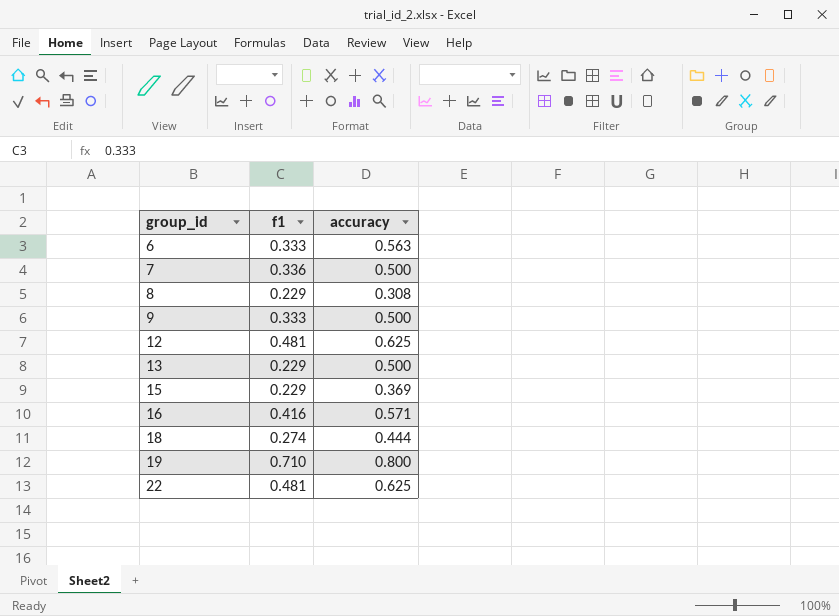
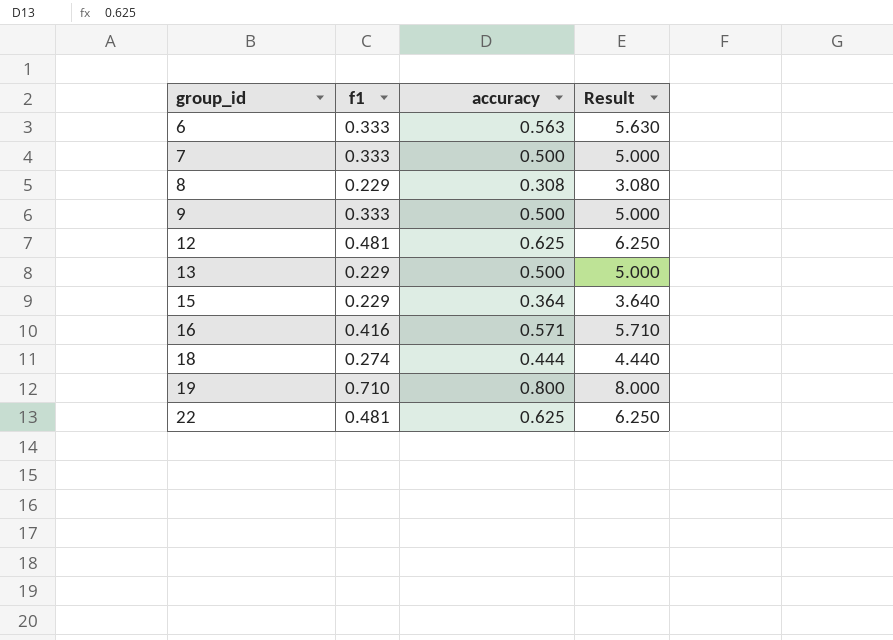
column Result | formula: none -> [accuracy] * 10
7 | f1: 0.336 -> 0.333
15 | accuracy: 0.369 -> 0.364

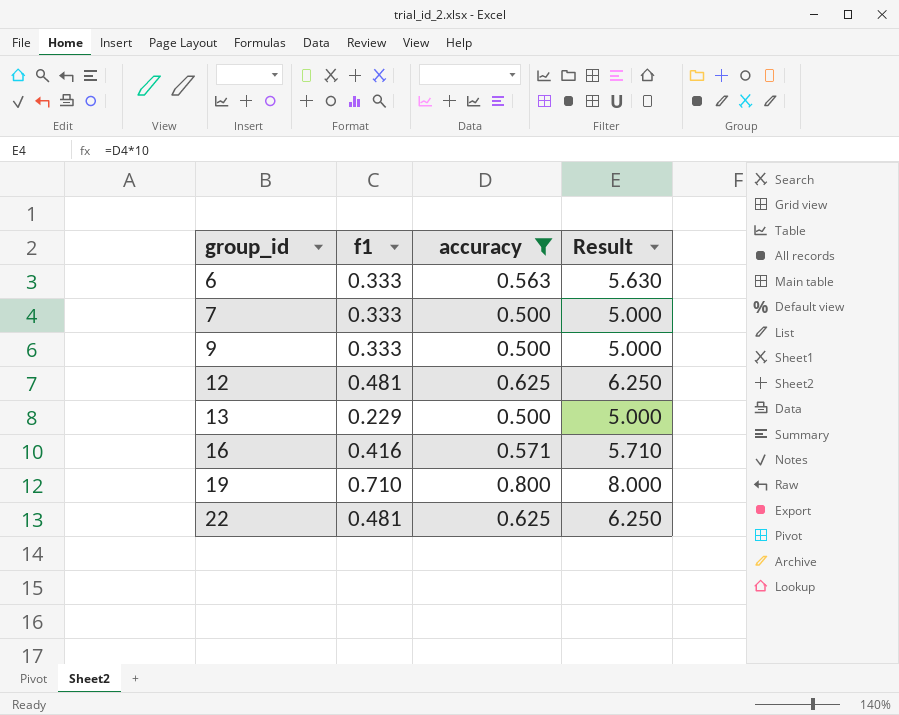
filter: none -> accuracy >= 0.500

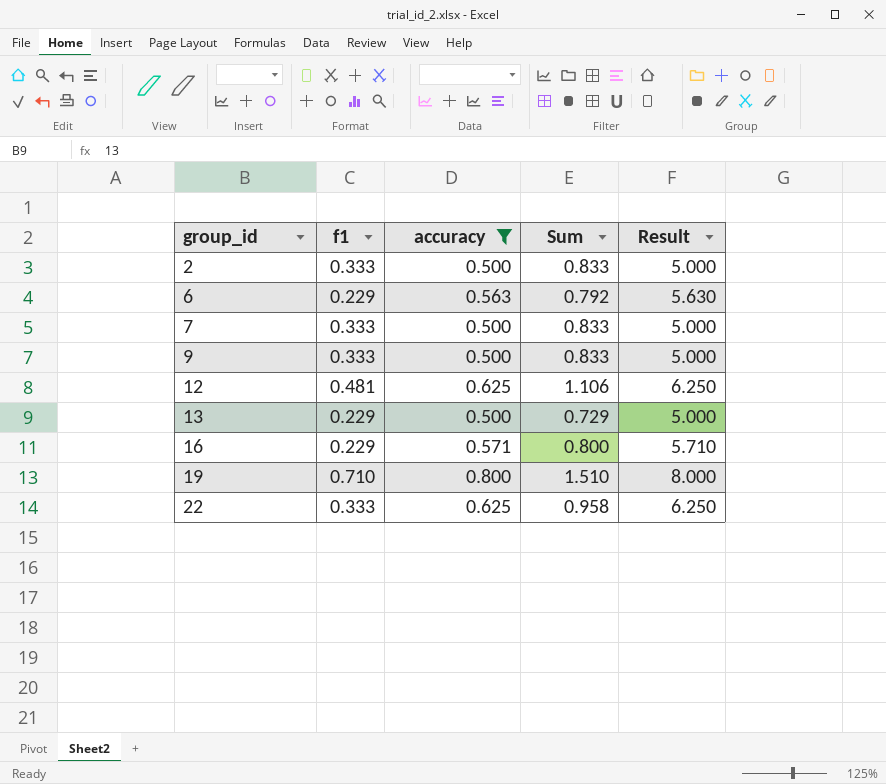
column Sum | formula: none -> [f1] + [accuracy]
row 2: none -> 0.333 | 0.500 | 0.833 | 5.000
6 | f1: 0.333 -> 0.229
16 | f1: 0.416 -> 0.229
22 | f1: 0.481 -> 0.333

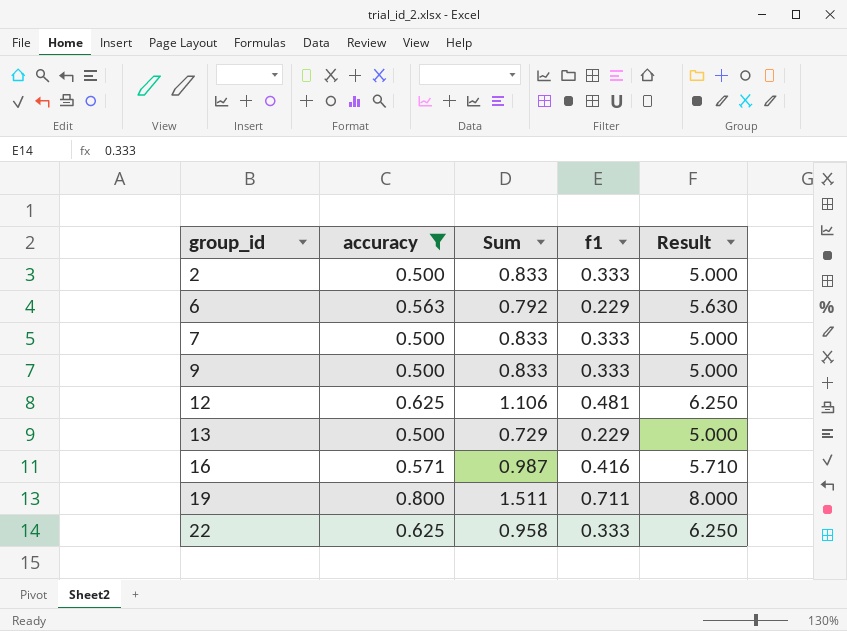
column f1 | position: 2 -> 4
16 | Sum: 0.800 -> 0.987
16 | f1: 0.229 -> 0.416
19 | Sum: 1.510 -> 1.511
19 | f1: 0.710 -> 0.711

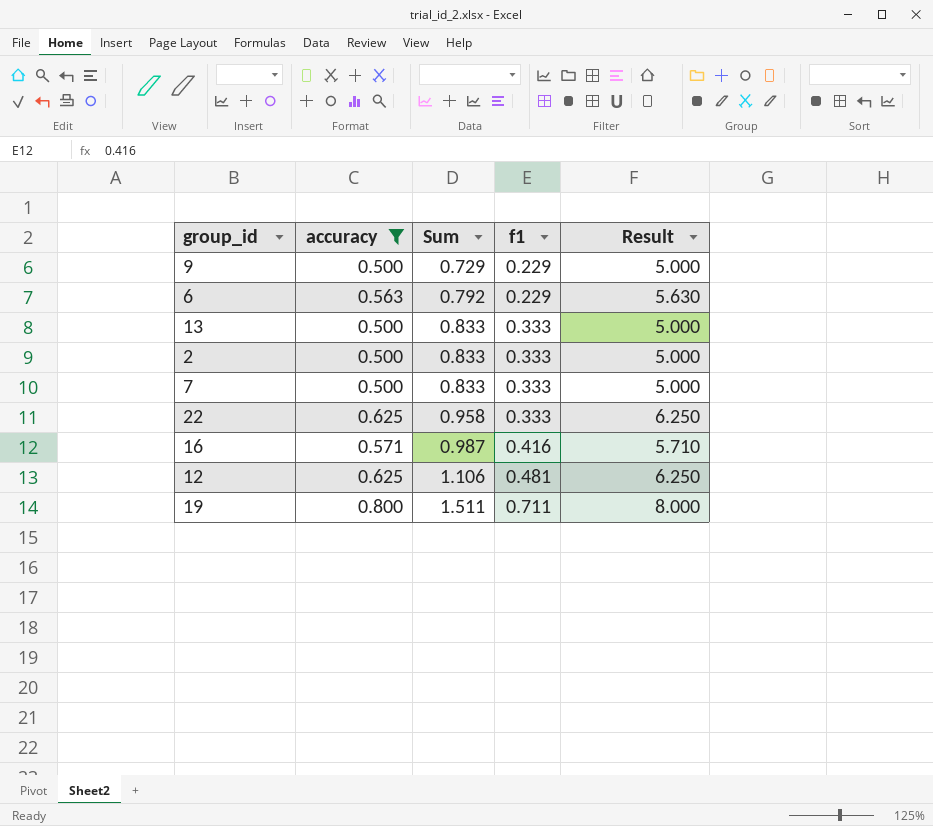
row order: group_id ascending -> Sum ascending
9 | Sum: 0.833 -> 0.729
9 | f1: 0.333 -> 0.229
13 | Sum: 0.729 -> 0.833
13 | f1: 0.229 -> 0.333

